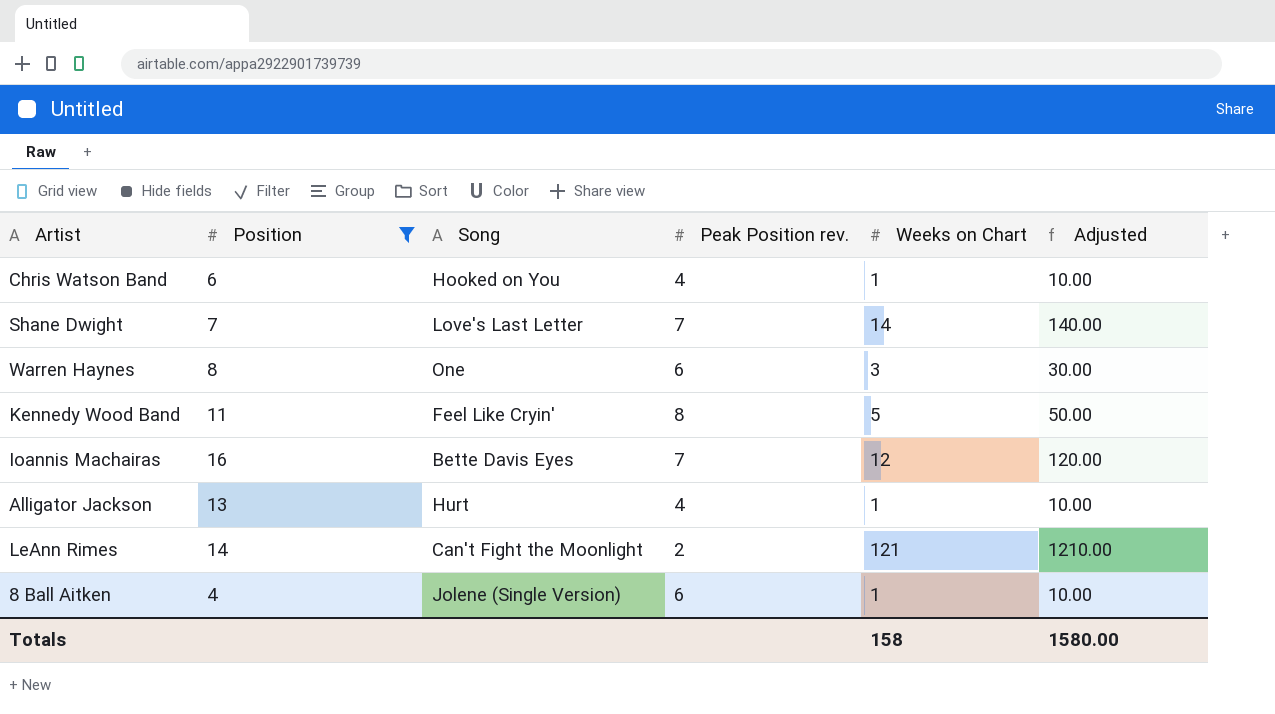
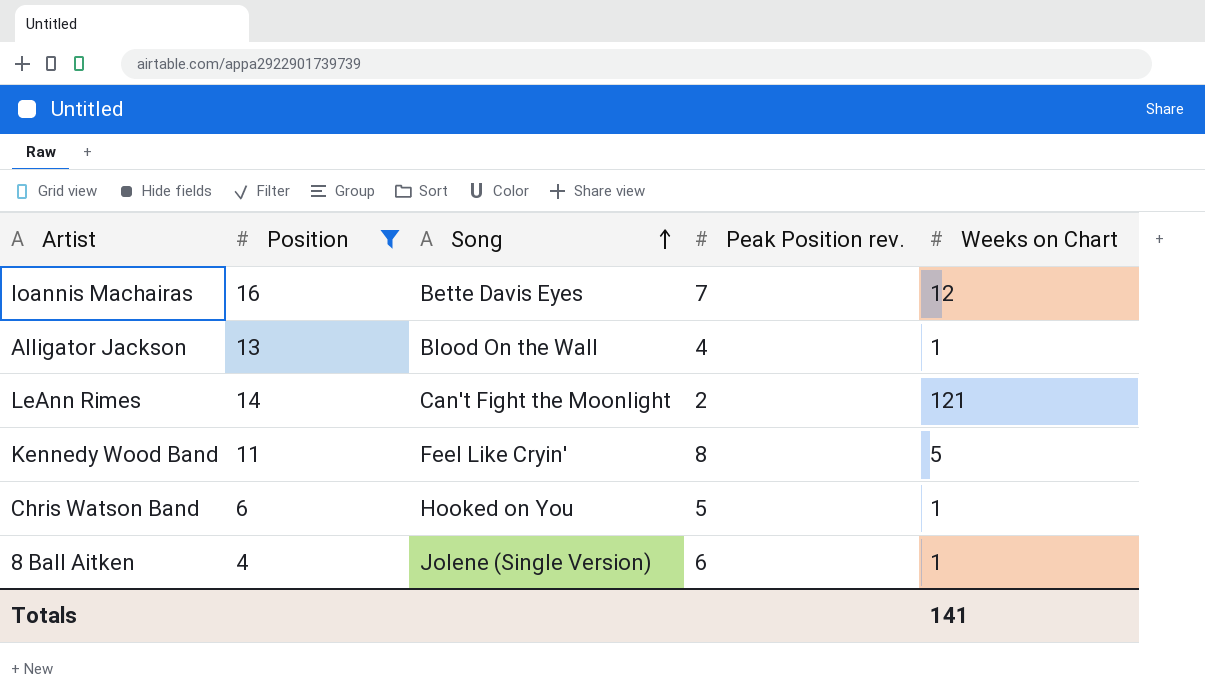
row order: none -> Song ascending
column Adjusted | formula: [Weeks on Chart] * 10 -> none
row Shane Dwight: 7 | Love's Last Letter | 7 | 14 | 140.00 -> none
row Warren Haynes: 8 | One | 6 | 3 | 30.00 -> none
Alligator Jackson | Song: Hurt -> Blood On the Wall
Chris Watson Band | Peak Position rev.: 4 -> 5
Totals | Weeks on Chart: 158 -> 141

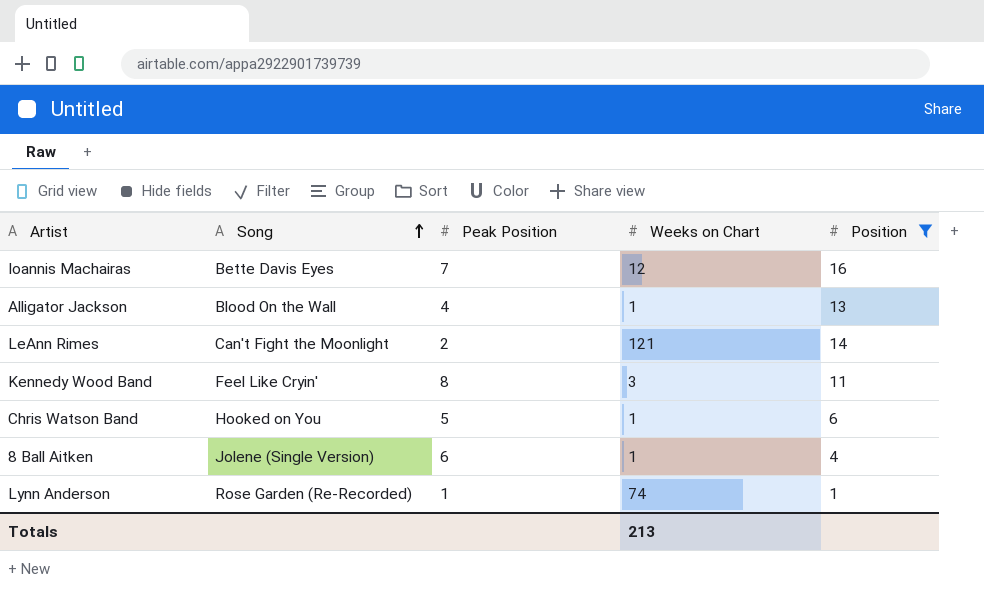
column name: Peak Position rev. -> Peak Position
column Position | position: 2 -> 5
Kennedy Wood Band | Weeks on Chart: 5 -> 3
row Lynn Anderson: none -> Rose Garden (Re-Recorded) | 1 | 74 | 1
Totals | Weeks on Chart: 141 -> 213

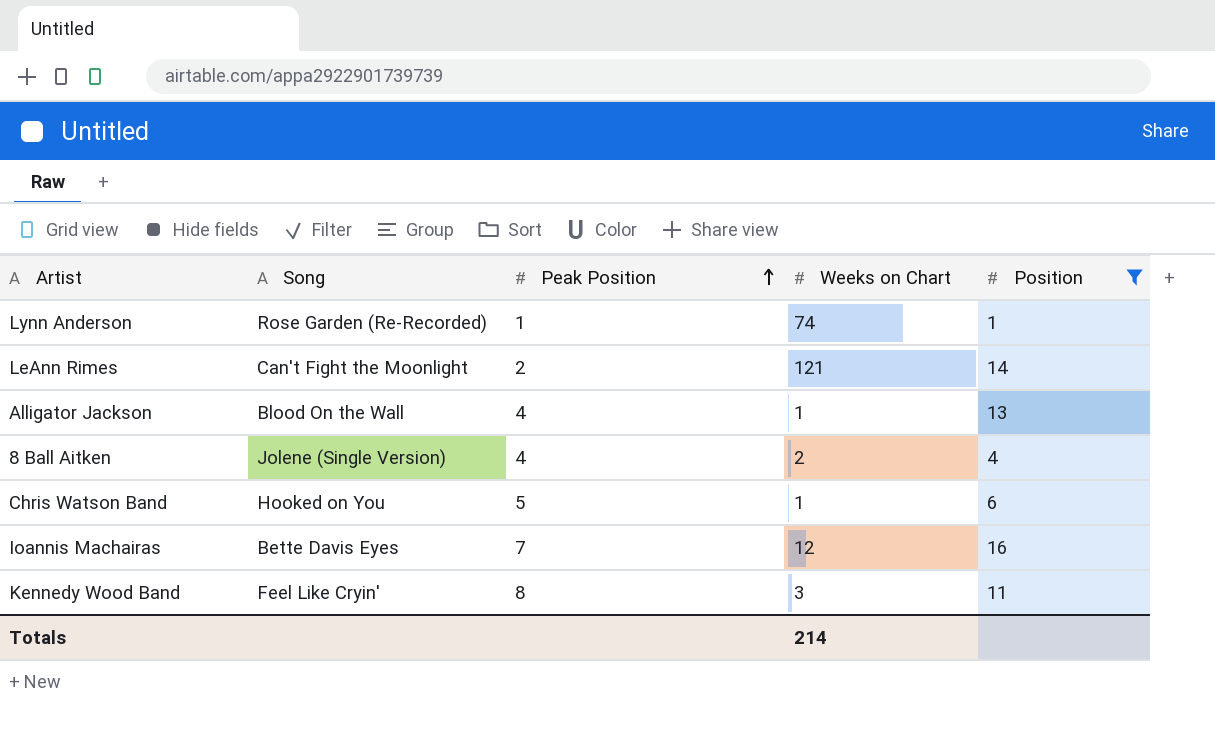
row order: Song ascending -> Peak Position ascending
8 Ball Aitken | Peak Position: 6 -> 4
8 Ball Aitken | Weeks on Chart: 1 -> 2
Totals | Weeks on Chart: 213 -> 214

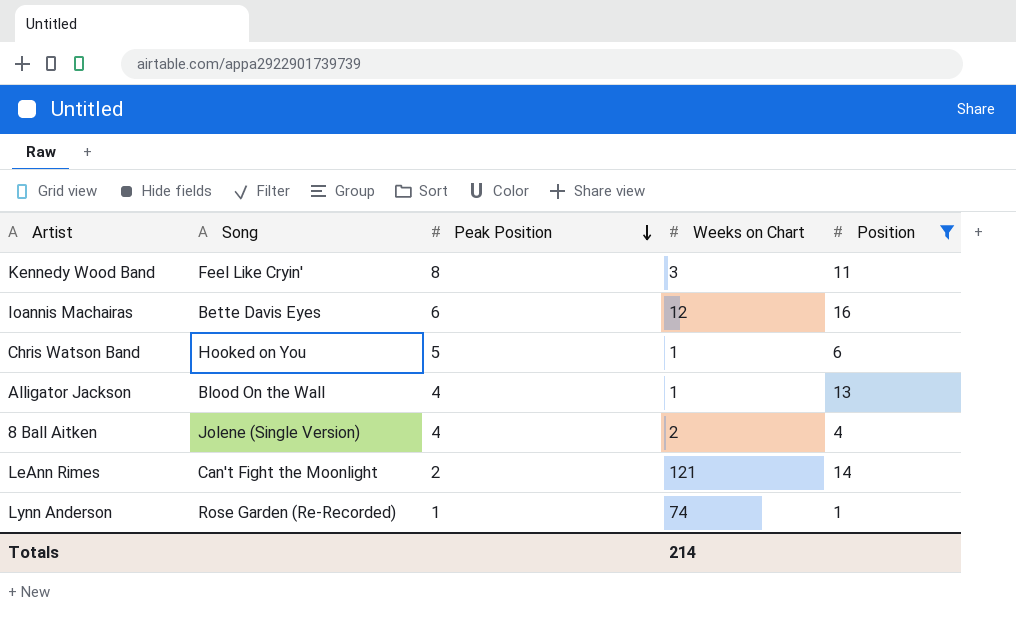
row order: Peak Position ascending -> Peak Position descending
Ioannis Machairas | Peak Position: 7 -> 6

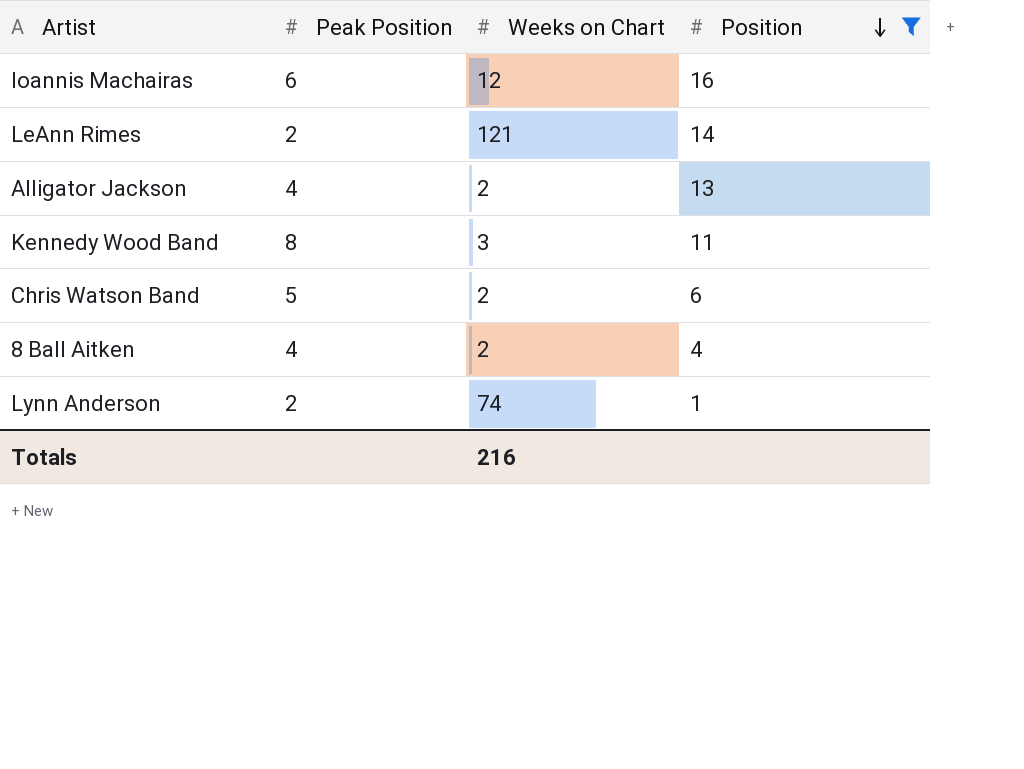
row order: Peak Position descending -> Position descending
column Song | position: 2 -> none
Alligator Jackson | Weeks on Chart: 1 -> 2
Chris Watson Band | Weeks on Chart: 1 -> 2
Lynn Anderson | Peak Position: 1 -> 2
Totals | Weeks on Chart: 214 -> 216

